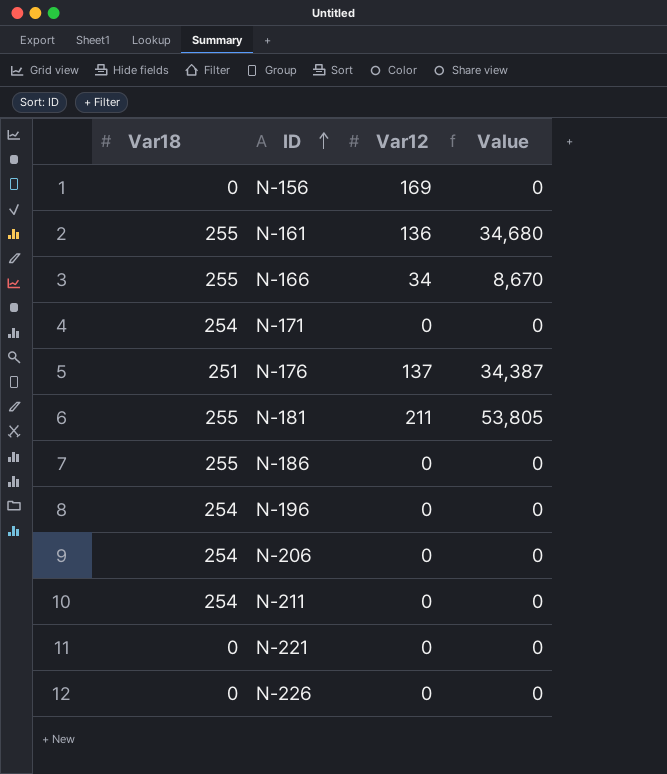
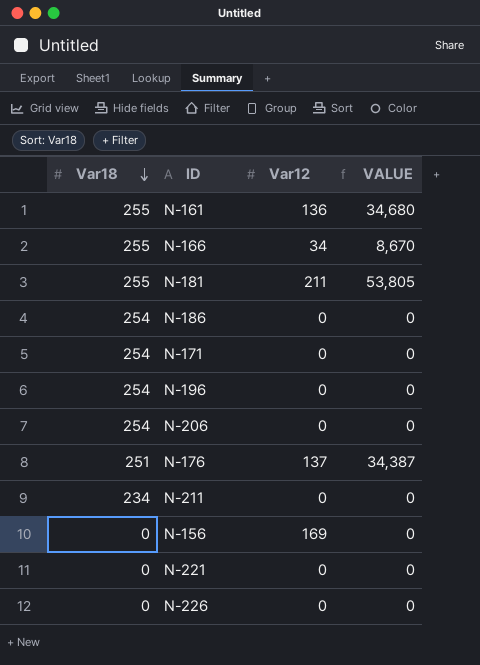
row order: ID ascending -> Var18 descending
column name: Value -> VALUE
N-186 | Var18: 255 -> 254
N-211 | Var18: 254 -> 234

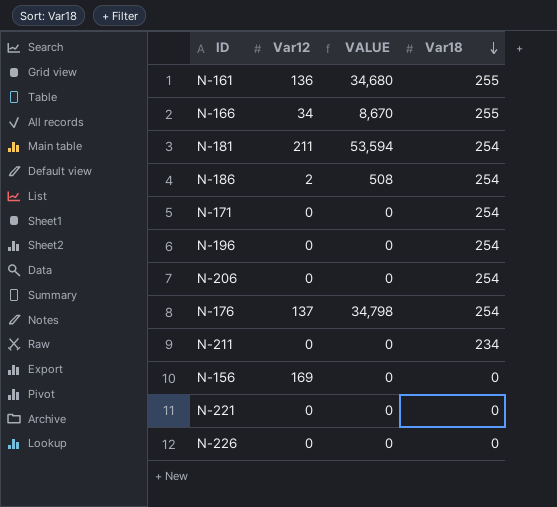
column Var18 | position: 1 -> 4
N-181 | VALUE: 53,805 -> 53,594
N-181 | Var18: 255 -> 254
N-186 | Var12: 0 -> 2
N-186 | VALUE: 0 -> 508
N-176 | VALUE: 34,387 -> 34,798
N-176 | Var18: 251 -> 254

